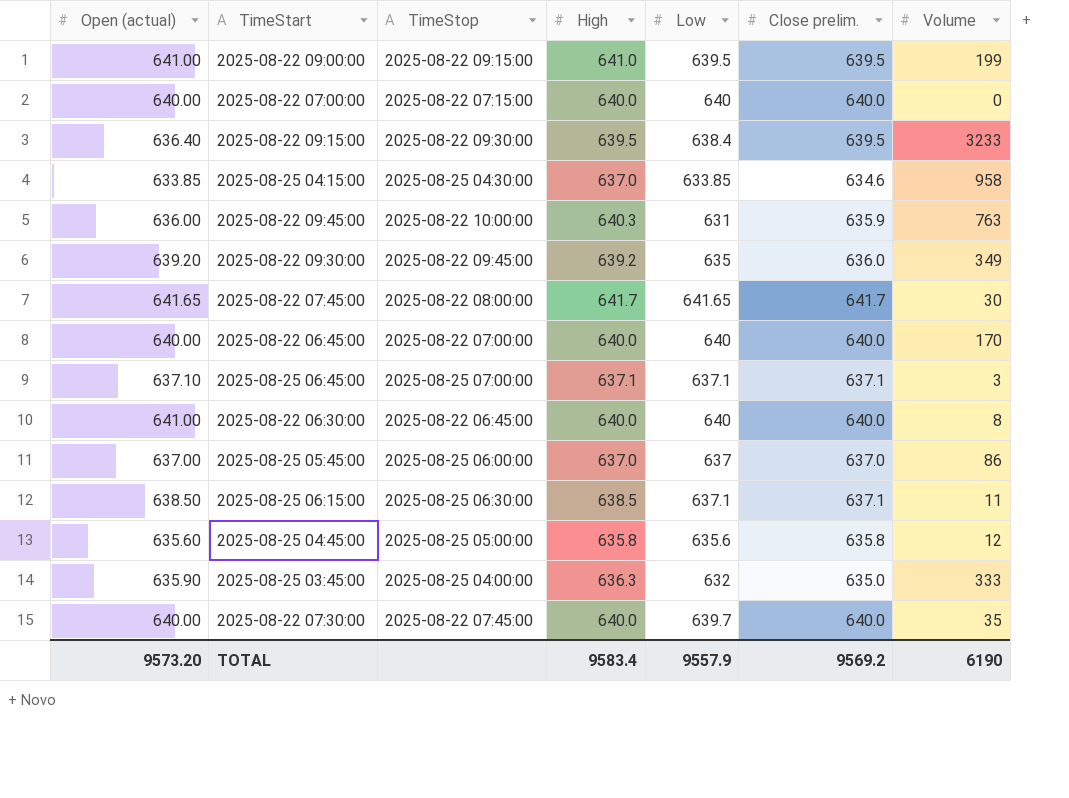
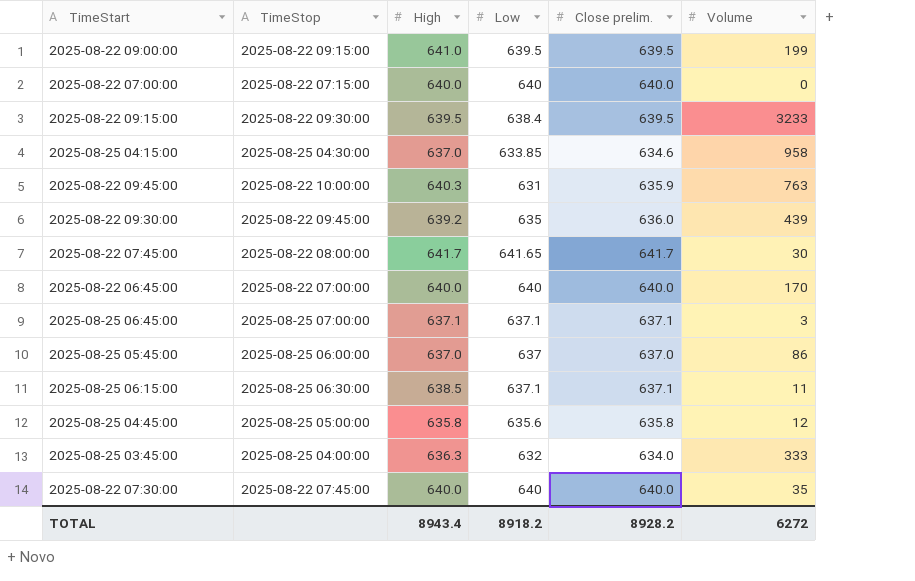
column Open (actual) | position: 1 -> none
row 2025-08-22 06:30:00: 641.00 | 2025-08-22 06:45:00 | 640.0 | 640 | 640.0 | 8 -> none
2025-08-22 09:30:00 | Volume: 349 -> 439
2025-08-25 03:45:00 | Close prelim.: 635.0 -> 634.0
2025-08-22 07:30:00 | Low: 639.7 -> 640
TOTAL | High: 9583.4 -> 8943.4
TOTAL | Low: 9557.9 -> 8918.2
TOTAL | Close prelim.: 9569.2 -> 8928.2
TOTAL | Volume: 6190 -> 6272

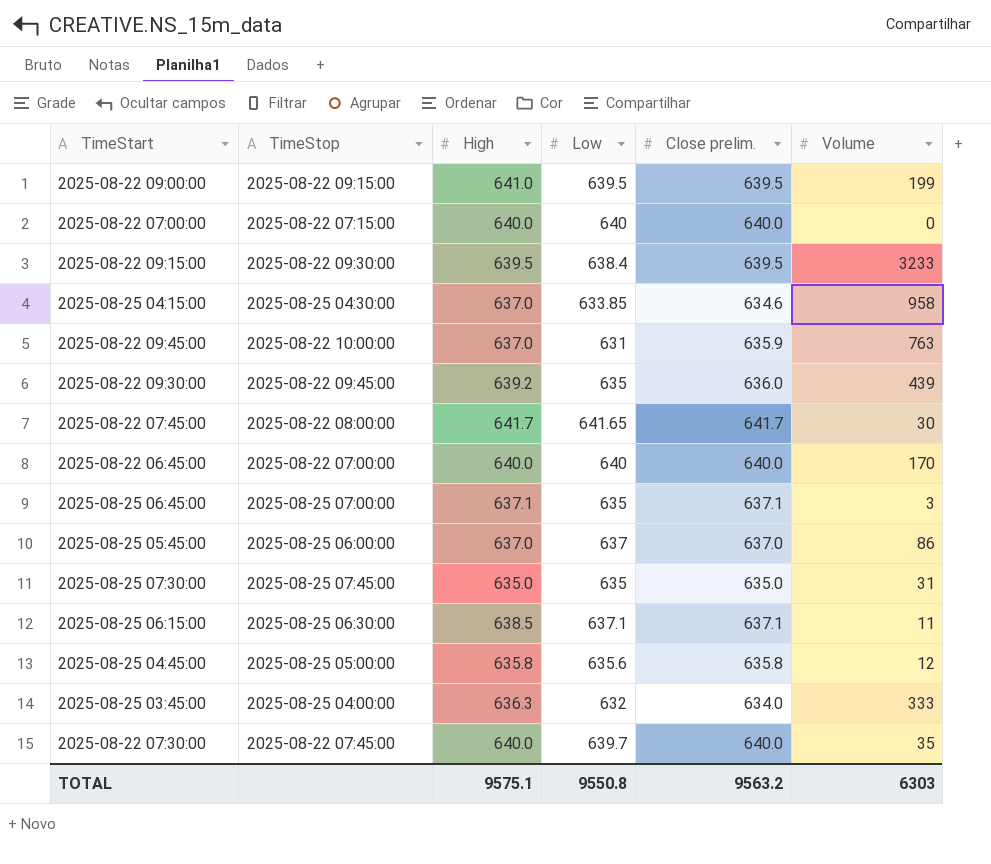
2025-08-22 09:45:00 | High: 640.3 -> 637.0
2025-08-25 06:45:00 | Low: 637.1 -> 635
row 2025-08-25 07:30:00: none -> 2025-08-25 07:45:00 | 635.0 | 635 | 635.0 | 31
2025-08-22 07:30:00 | Low: 640 -> 639.7
TOTAL | High: 8943.4 -> 9575.1
TOTAL | Low: 8918.2 -> 9550.8
TOTAL | Close prelim.: 8928.2 -> 9563.2
TOTAL | Volume: 6272 -> 6303

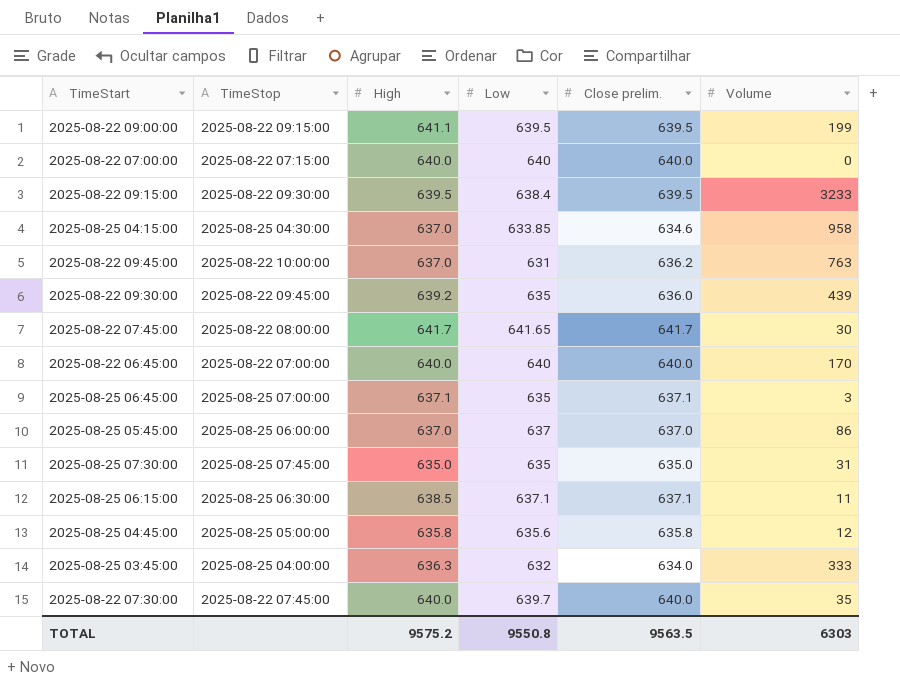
2025-08-22 09:00:00 | High: 641.0 -> 641.1
2025-08-22 09:45:00 | Close prelim.: 635.9 -> 636.2
TOTAL | High: 9575.1 -> 9575.2
TOTAL | Close prelim.: 9563.2 -> 9563.5

